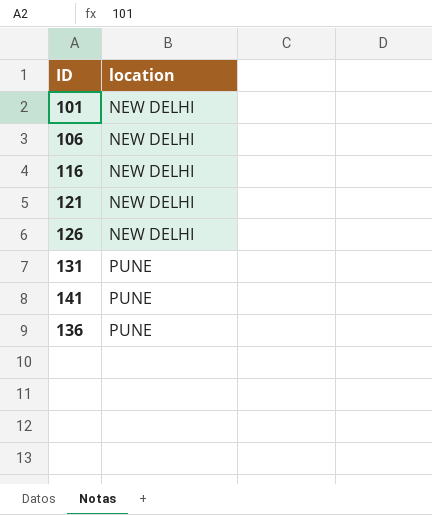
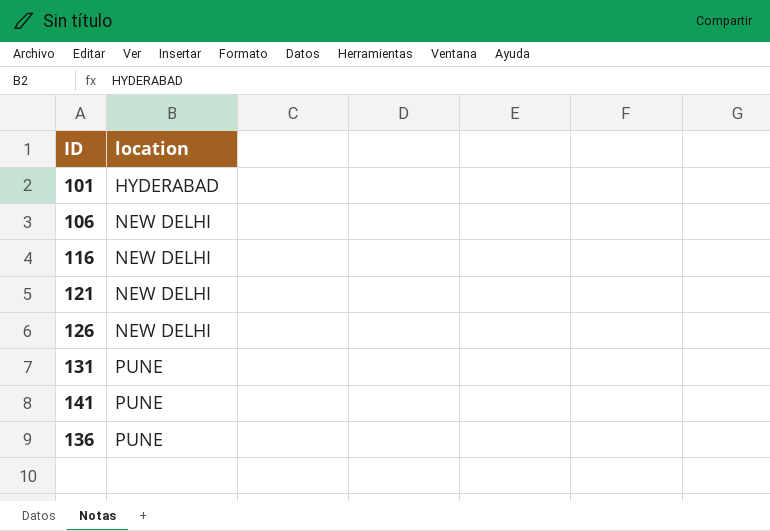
101 | location: NEW DELHI -> HYDERABAD

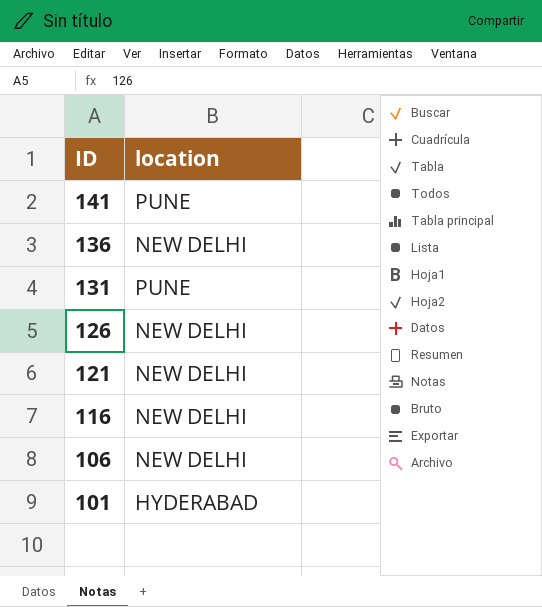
row order: location ascending -> ID descending
136 | location: PUNE -> NEW DELHI

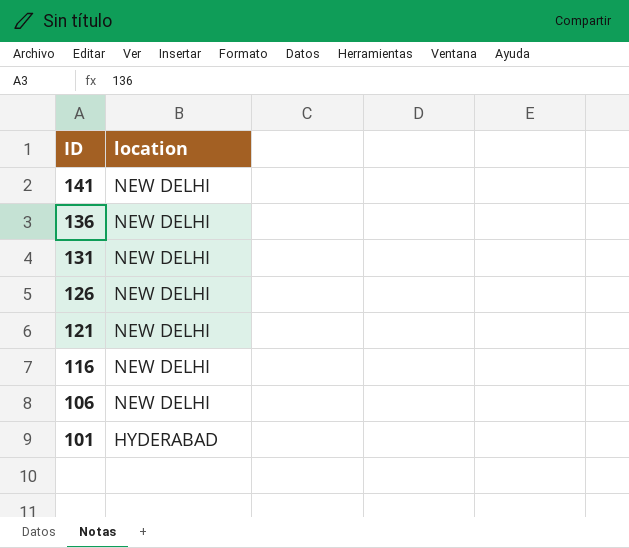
141 | location: PUNE -> NEW DELHI
131 | location: PUNE -> NEW DELHI

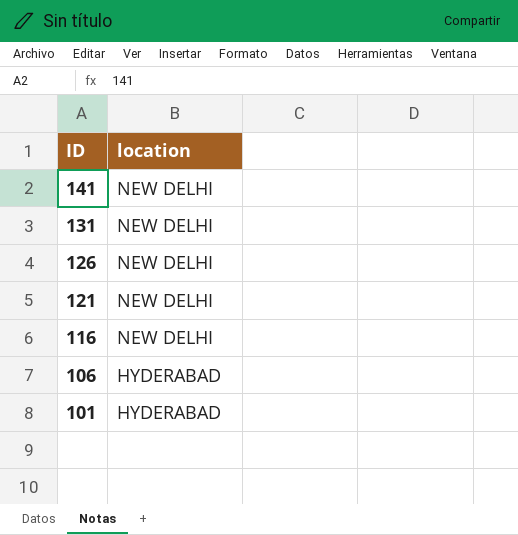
row 136: NEW DELHI -> none
106 | location: NEW DELHI -> HYDERABAD

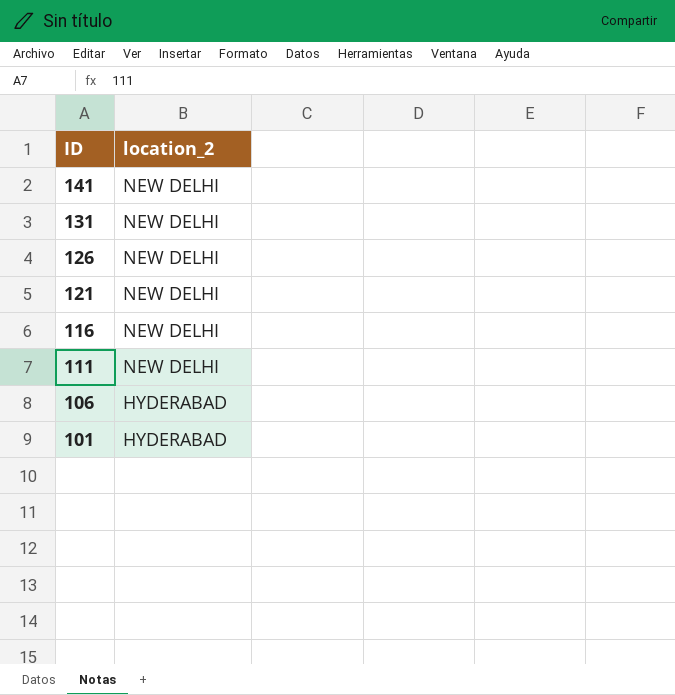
column name: location -> location_2
row 111: none -> NEW DELHI

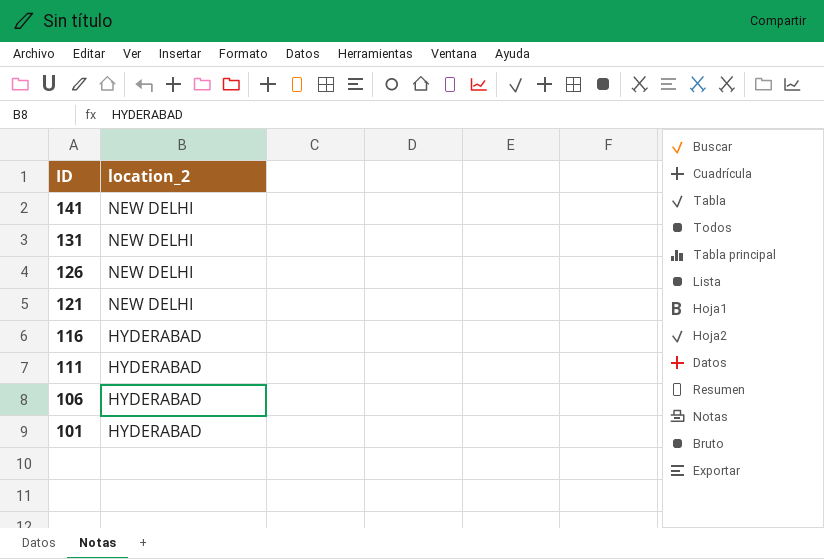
116 | location_2: NEW DELHI -> HYDERABAD
111 | location_2: NEW DELHI -> HYDERABAD

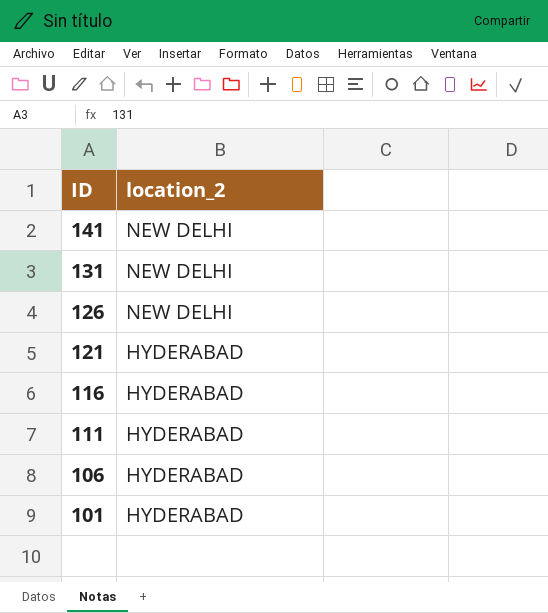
121 | location_2: NEW DELHI -> HYDERABAD

